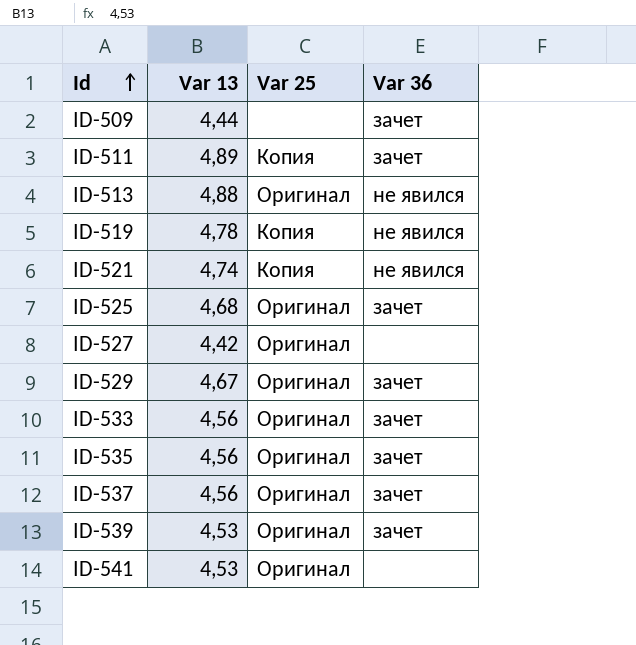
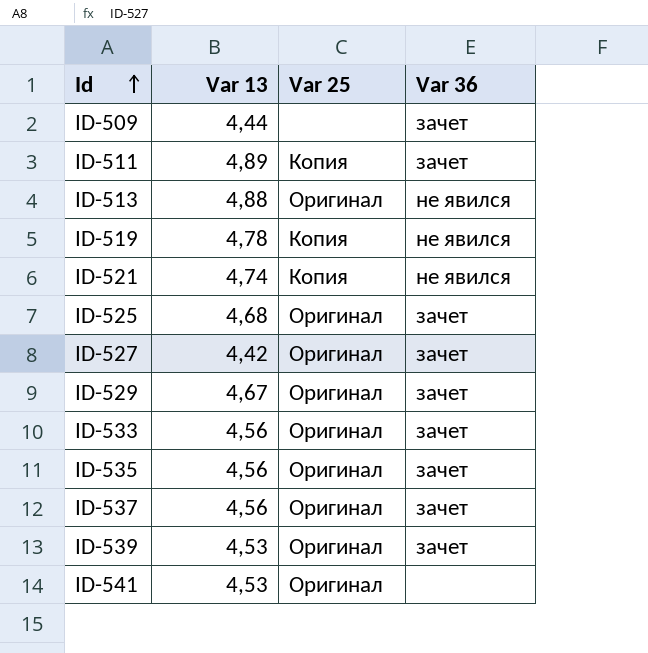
ID-527 | Var 36: none -> зачет

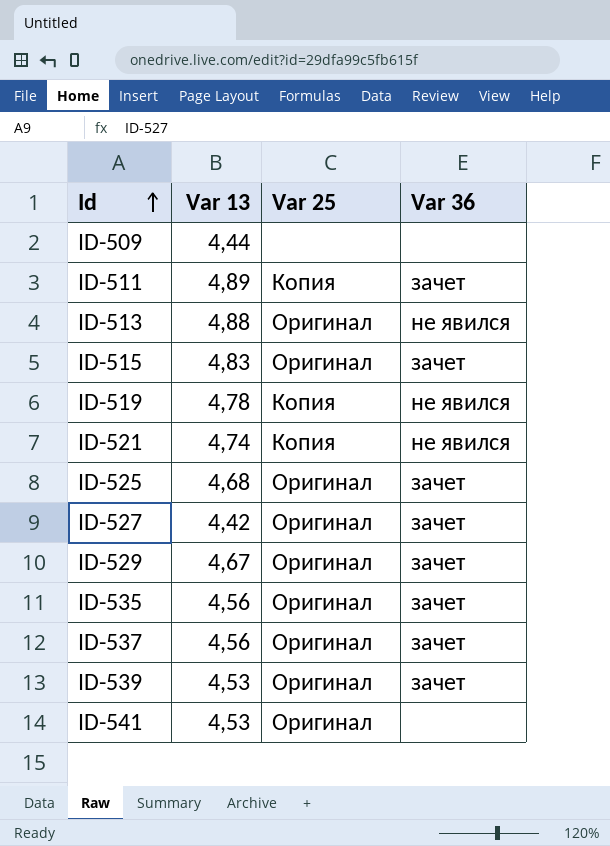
row ID-533: 4,56 | Оригинал | зачет -> none
ID-509 | Var 36: зачет -> none
row ID-515: none -> 4,83 | Оригинал | зачет

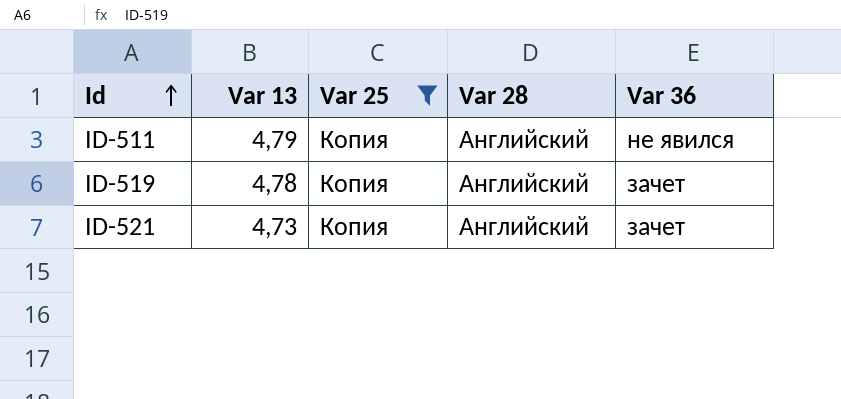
filter: none -> Var 25 = Копия
column Var 28 | position: none -> 4
ID-511 | Var 13: 4,89 -> 4,79
ID-511 | Var 36: зачет -> не явился
ID-519 | Var 36: не явился -> зачет
ID-521 | Var 13: 4,74 -> 4,73
ID-521 | Var 36: не явился -> зачет

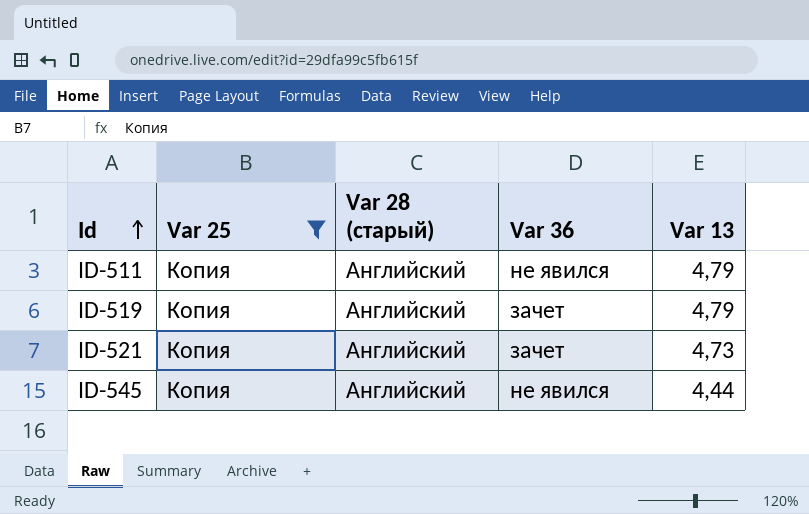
column name: Var 28 -> Var 28 (старый)
column Var 13 | position: 2 -> 5
ID-519 | Var 13: 4,78 -> 4,79
row ID-545: none -> Копия | Английский | не явился | 4,44

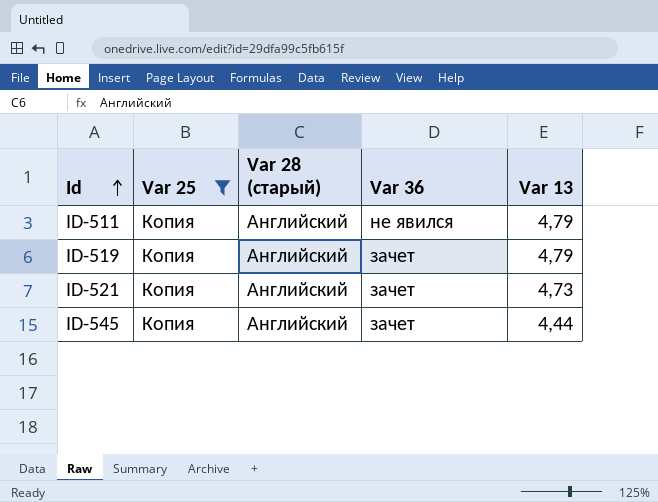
ID-545 | Var 36: не явился -> зачет

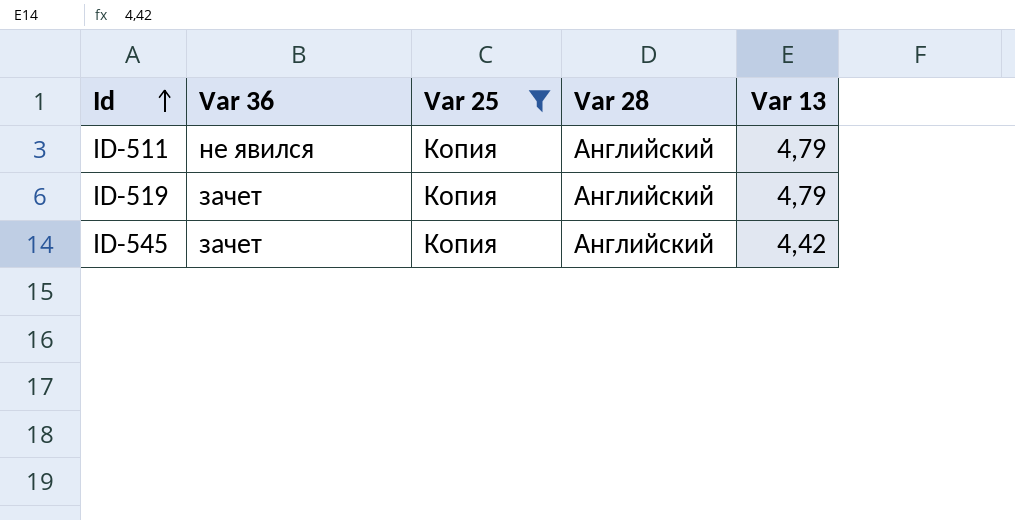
column Var 36 | position: 4 -> 2
column name: Var 28 (старый) -> Var 28
row ID-521: Копия | Английский | зачет | 4,73 -> none
ID-545 | Var 13: 4,44 -> 4,42

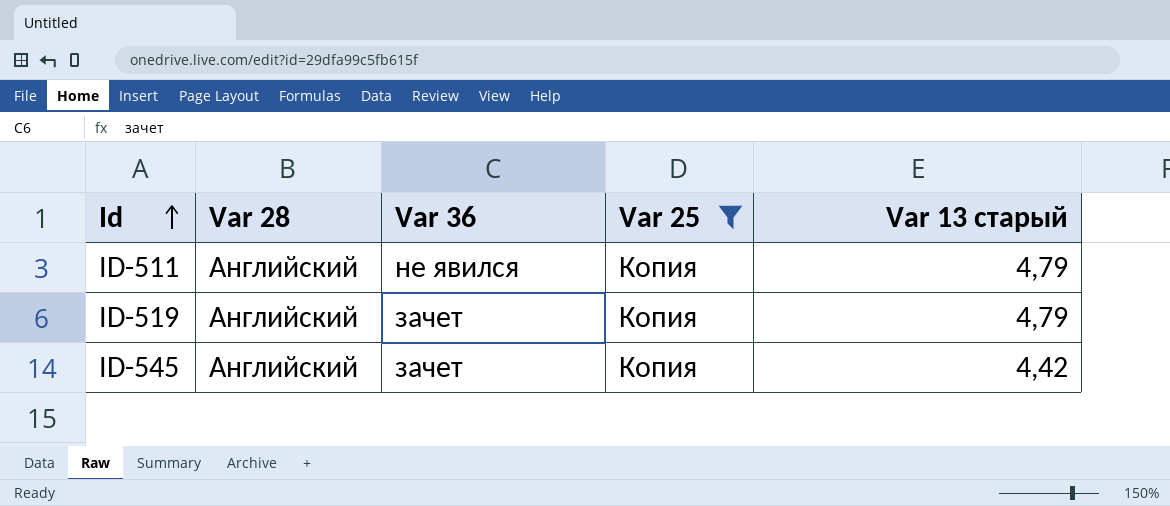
column Var 28 | position: 4 -> 2
column name: Var 13 -> Var 13 старый

